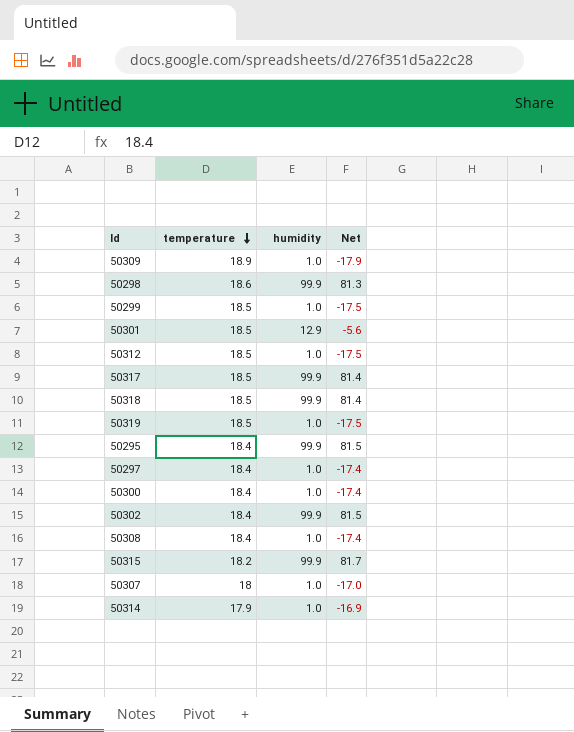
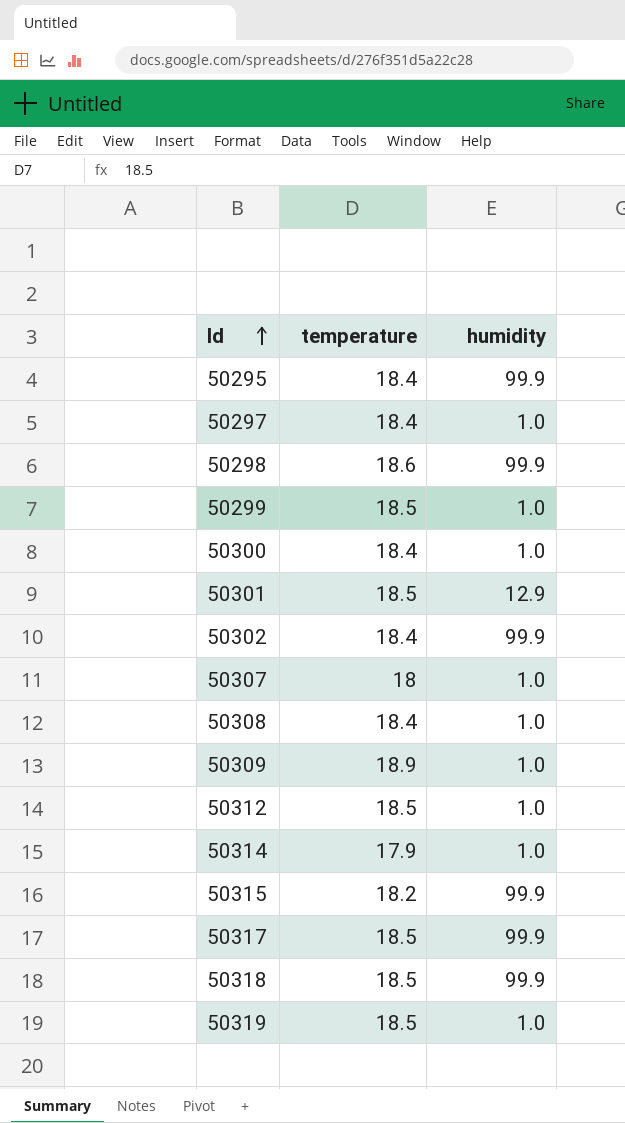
row order: temperature descending -> Id ascending
column Net | formula: [humidity] - [temperature] -> none

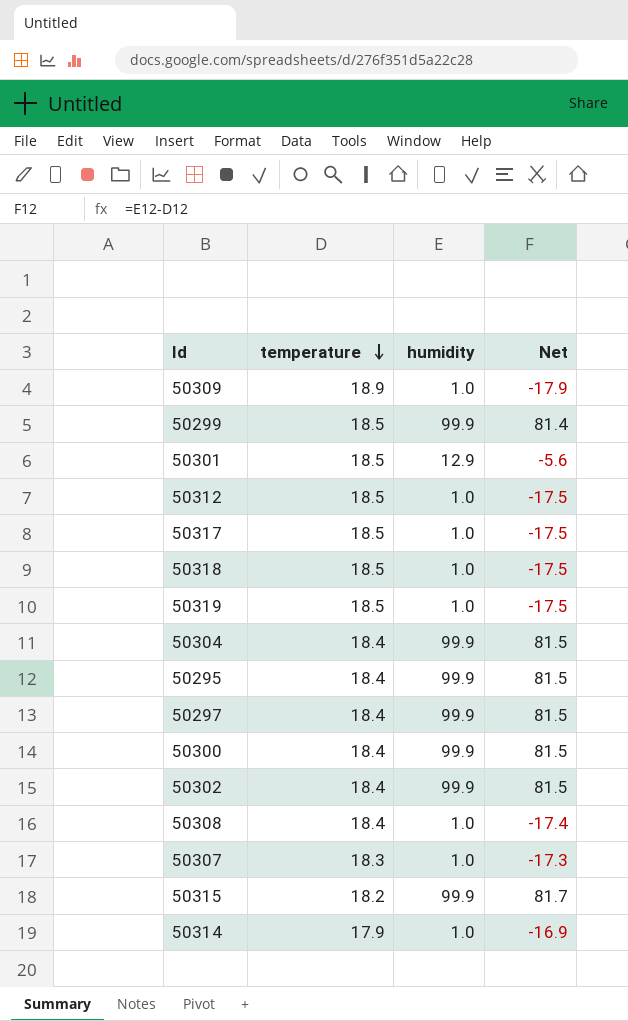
row order: Id ascending -> temperature descending
column Net | formula: none -> [humidity] - [temperature]
row 50298: 18.6 | 99.9 -> none
50299 | humidity: 1.0 -> 99.9
50317 | humidity: 99.9 -> 1.0
50318 | humidity: 99.9 -> 1.0
row 50304: none -> 18.4 | 99.9 | 81.5
50297 | humidity: 1.0 -> 99.9
50300 | humidity: 1.0 -> 99.9
50307 | temperature: 18 -> 18.3

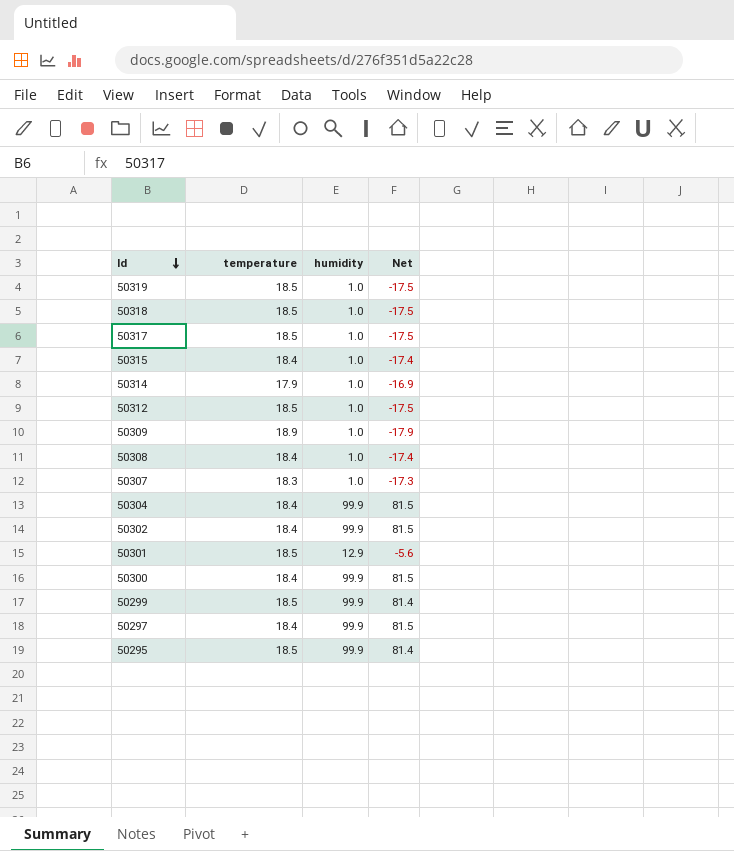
row order: temperature descending -> Id descending
50315 | temperature: 18.2 -> 18.4
50315 | humidity: 99.9 -> 1.0
50315 | Net: 81.7 -> -17.4
50295 | temperature: 18.4 -> 18.5
50295 | Net: 81.5 -> 81.4

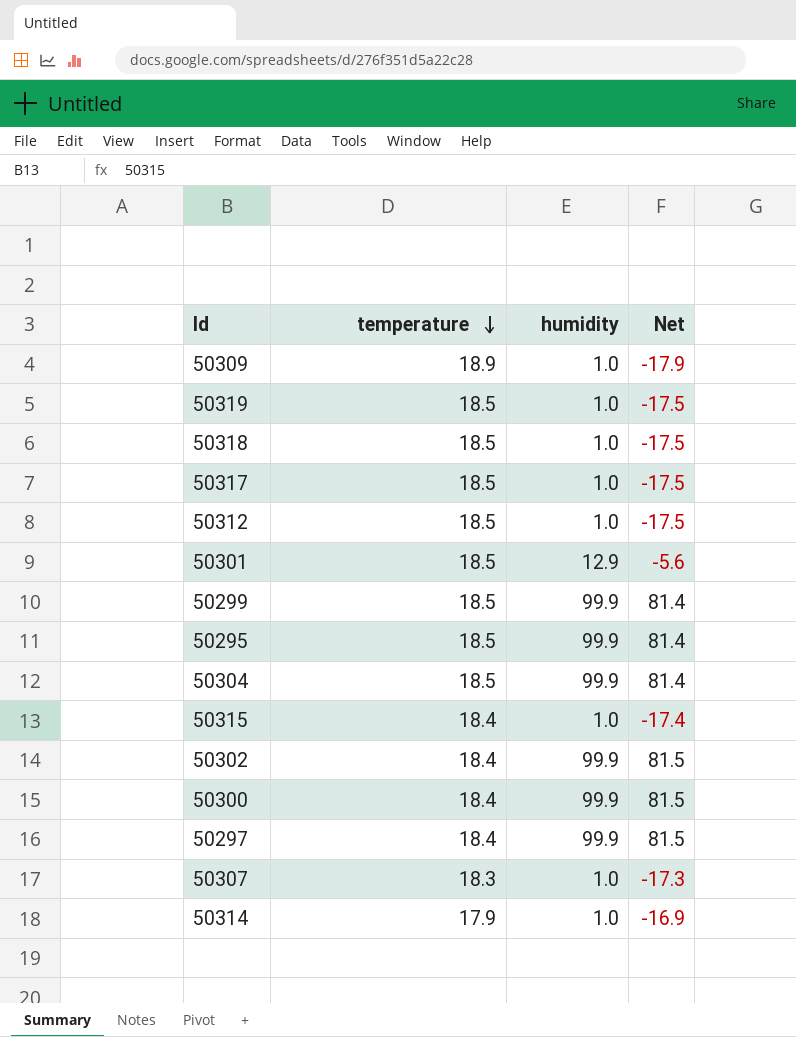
row order: Id descending -> temperature descending
row 50308: 18.4 | 1.0 | -17.4 -> none
50304 | temperature: 18.4 -> 18.5
50304 | Net: 81.5 -> 81.4

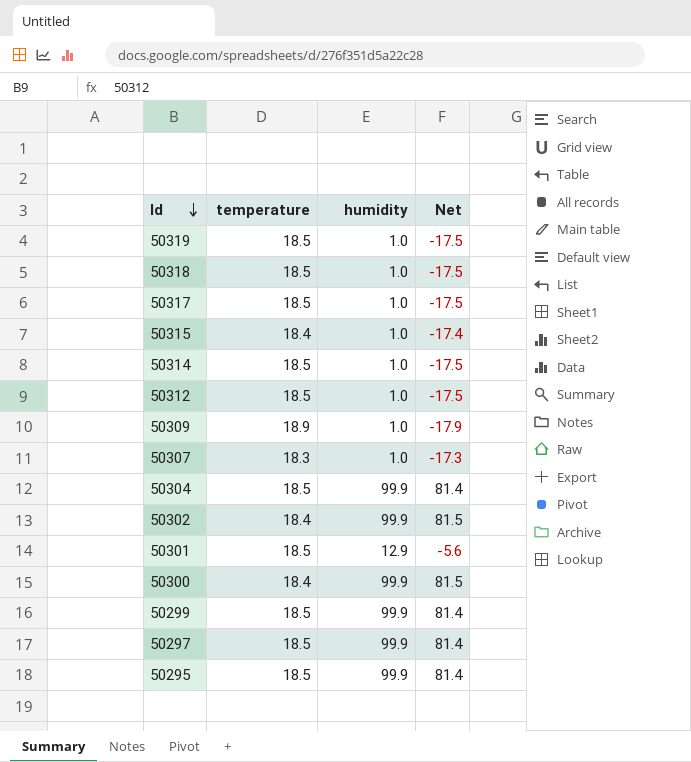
row order: temperature descending -> Id descending
50314 | temperature: 17.9 -> 18.5
50314 | Net: -16.9 -> -17.5
50297 | temperature: 18.4 -> 18.5
50297 | Net: 81.5 -> 81.4

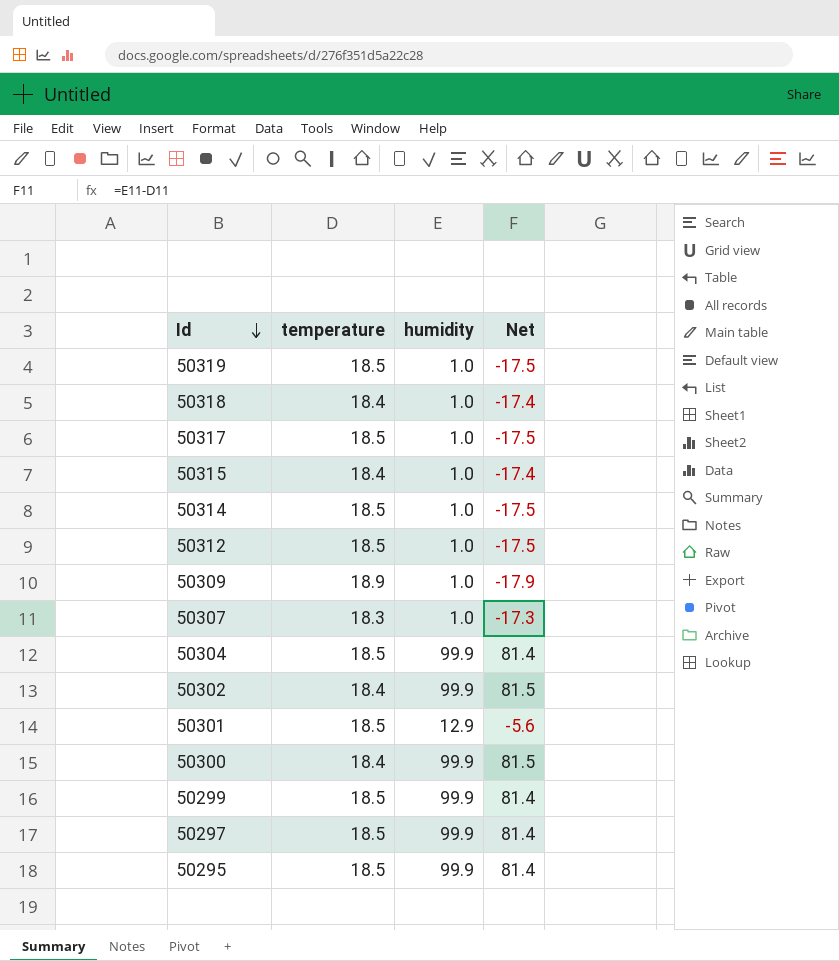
50318 | temperature: 18.5 -> 18.4
50318 | Net: -17.5 -> -17.4

